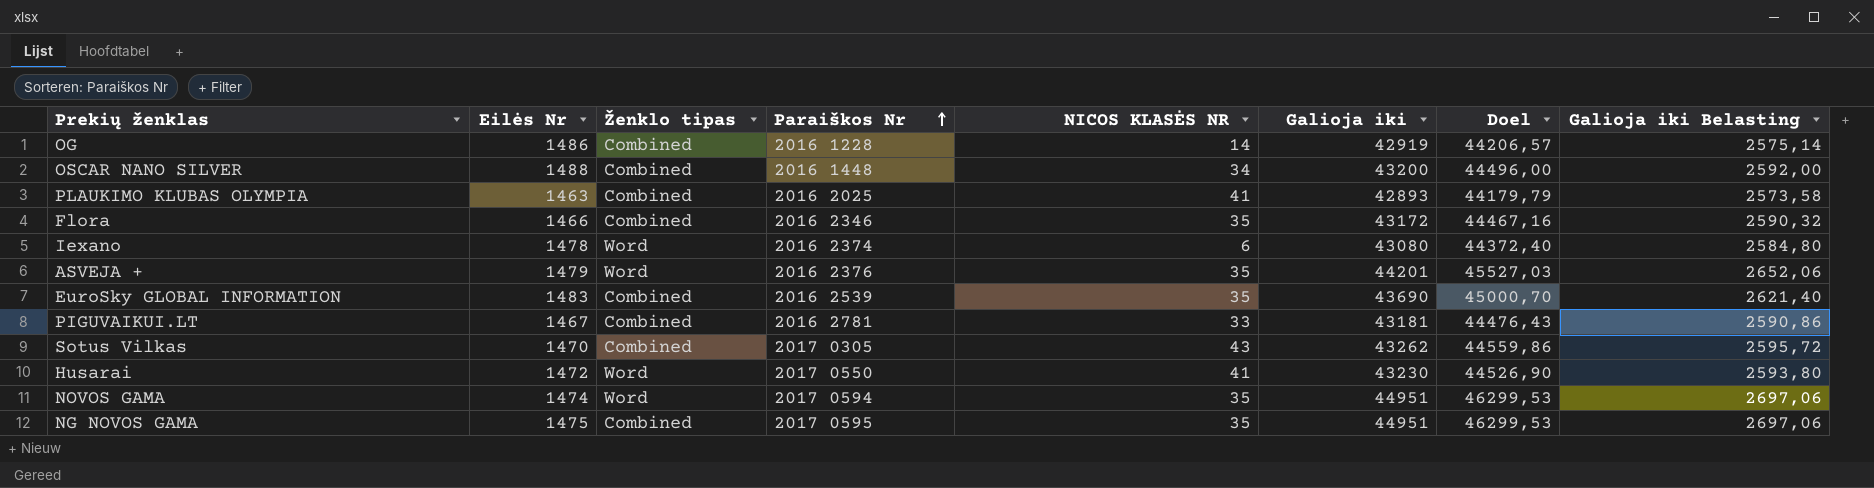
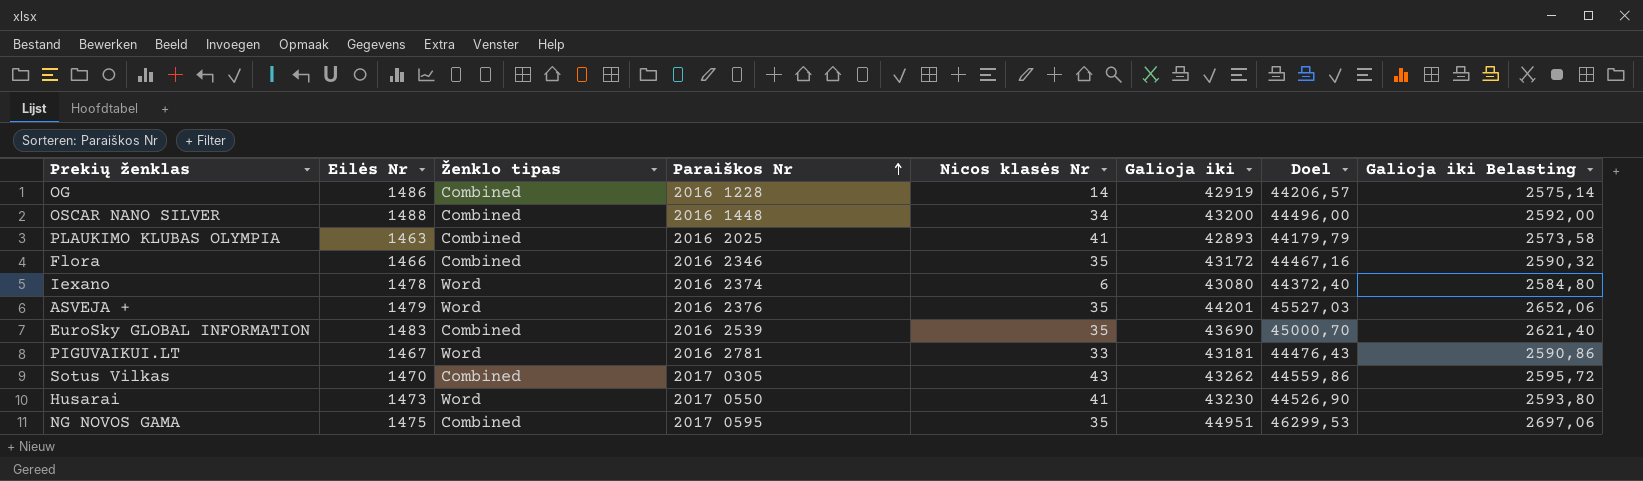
column name: NICOS KLASĖS NR -> Nicos klasės Nr
row NOVOS GAMA: 1474 | Word | 2017 0594 | 35 | 44951 | 46299,53 | 2697,06 -> none
PIGUVAIKUI.LT | Ženklo tipas: Combined -> Word
Husarai | Eilės Nr: 1472 -> 1473

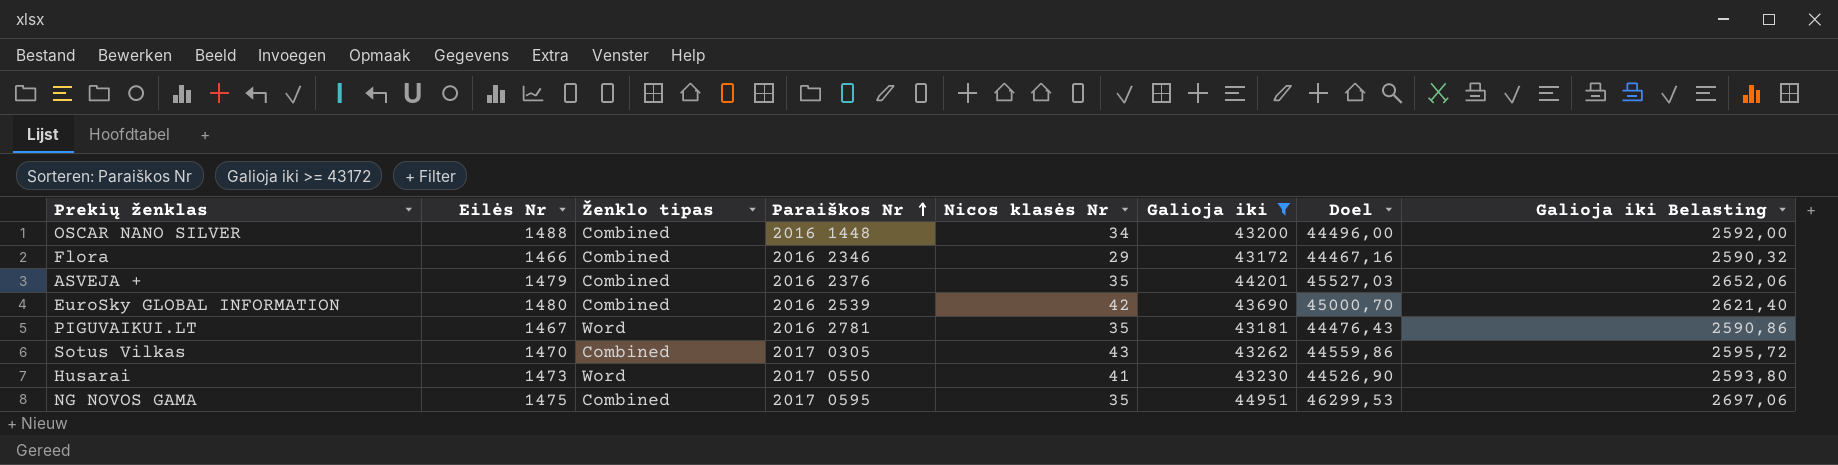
filter: none -> Galioja iki >= 43172
Flora | Nicos klasės Nr: 35 -> 29
ASVEJA + | Ženklo tipas: Word -> Combined
EuroSky GLOBAL INFORMATION | Eilės Nr: 1483 -> 1480
EuroSky GLOBAL INFORMATION | Nicos klasės Nr: 35 -> 42
PIGUVAIKUI.LT | Nicos klasės Nr: 33 -> 35

